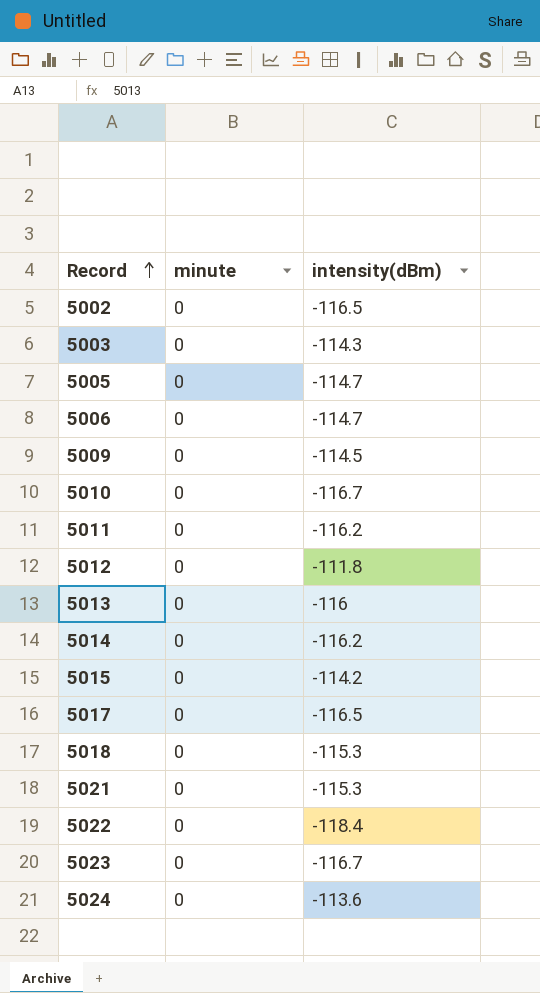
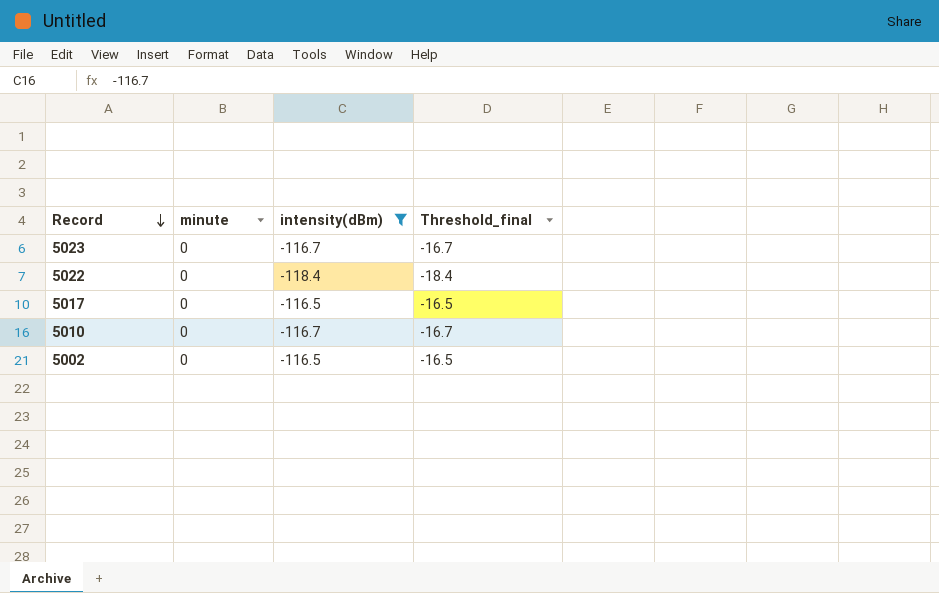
filter: none -> intensity(dBm) <= -116.5
row order: Record ascending -> Record descending
column Threshold_final | formula: none -> [intensity(dBm)] + 100

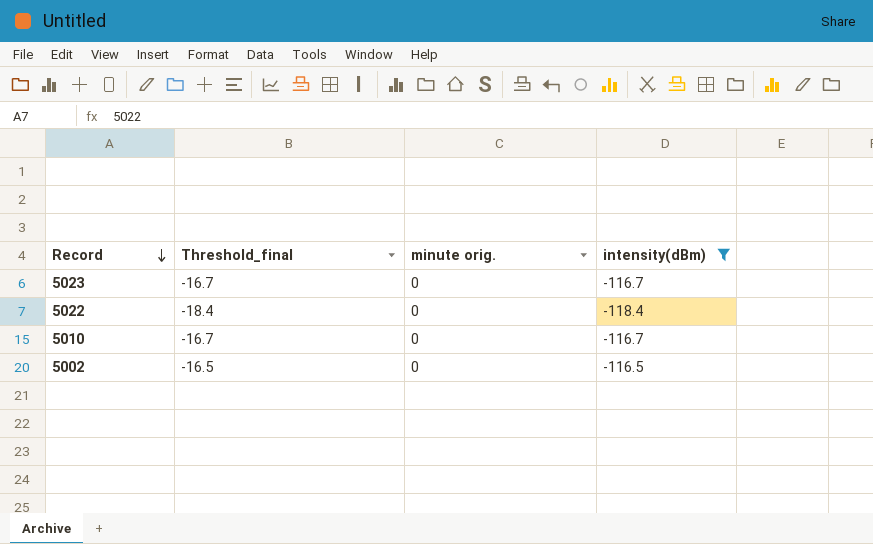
column Threshold_final | position: 4 -> 2
column name: minute -> minute orig.
row 5017: 0 | -116.5 | -16.5 -> none

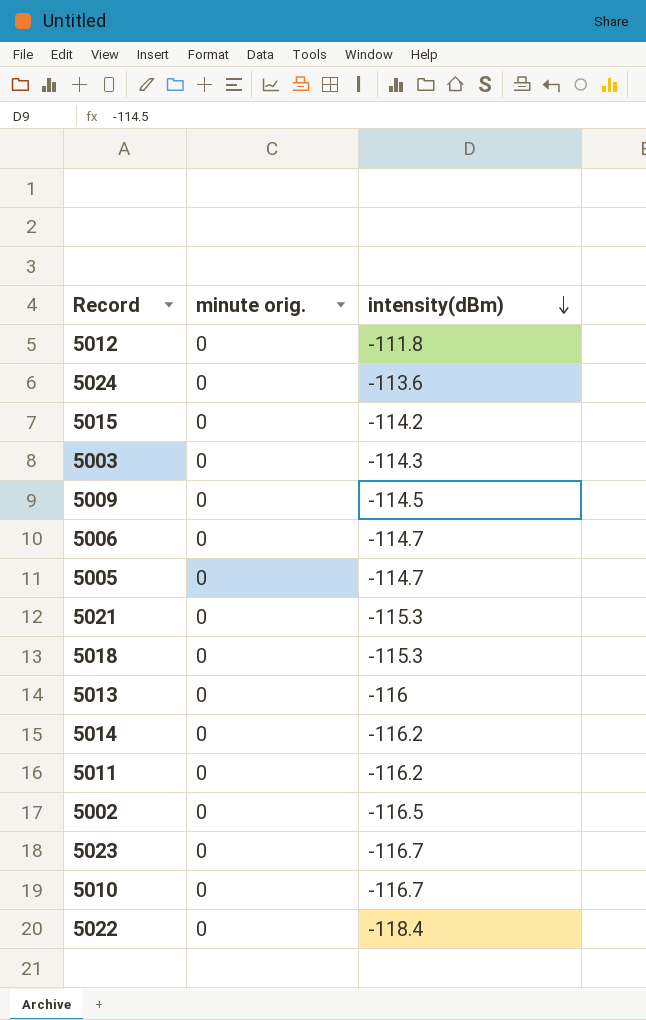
filter: intensity(dBm) <= -116.5 -> none
row order: Record descending -> intensity(dBm) descending
column Threshold_final | formula: [intensity(dBm)] + 100 -> none

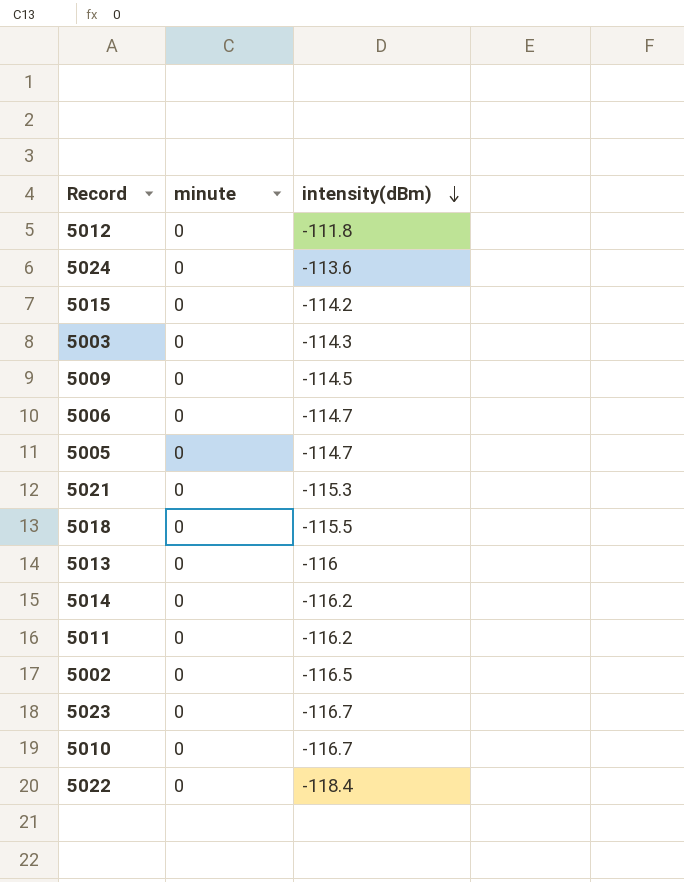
column name: minute orig. -> minute
5018 | intensity(dBm): -115.3 -> -115.5

